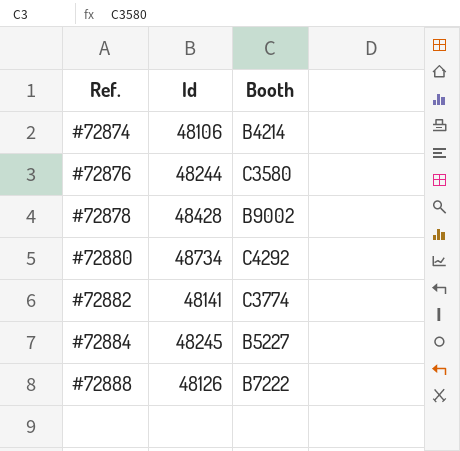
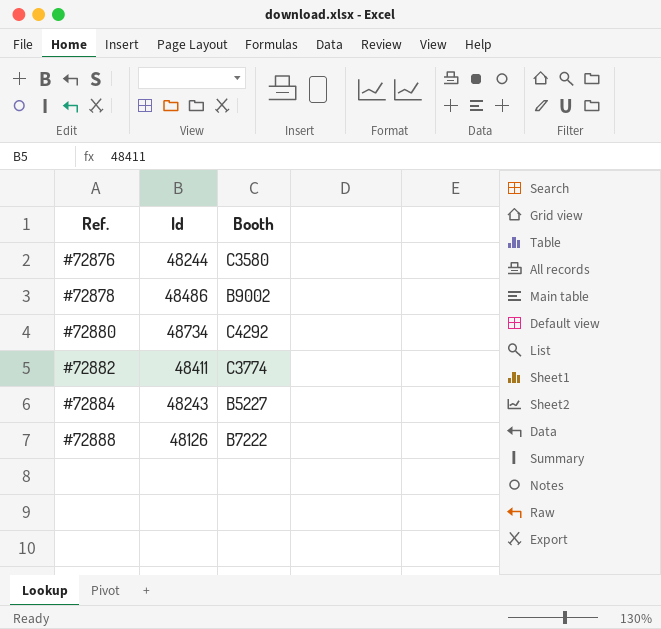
row #72874: 48106 | B4214 -> none
#72878 | Id: 48428 -> 48486
#72882 | Id: 48141 -> 48411
#72884 | Id: 48245 -> 48243

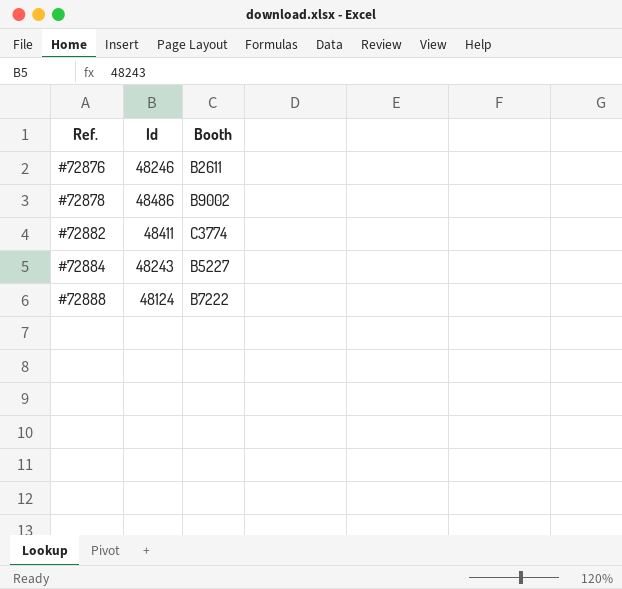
row #72880: 48734 | C4292 -> none
#72876 | Id: 48244 -> 48246
#72876 | Booth: C3580 -> B2611
#72888 | Id: 48126 -> 48124

